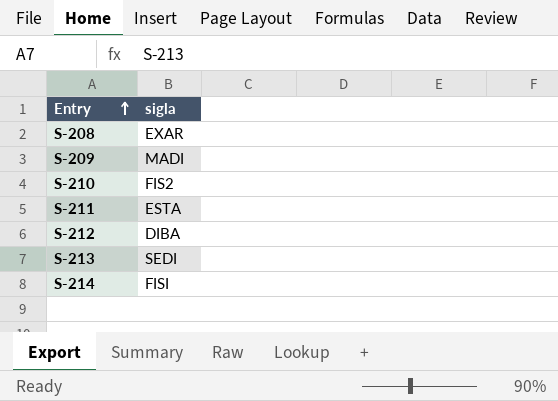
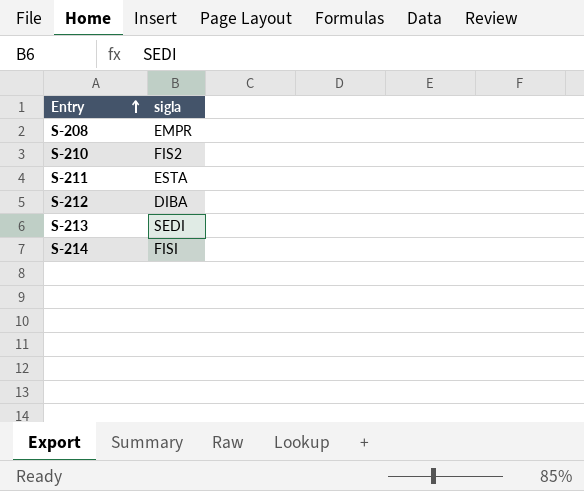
row S-209: MADI -> none
S-208 | sigla: EXAR -> EMPR

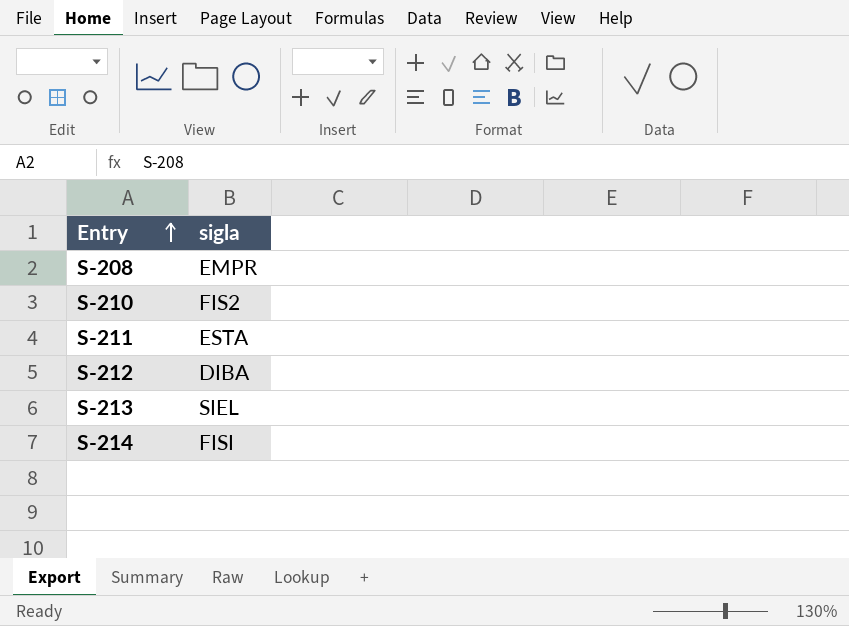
S-213 | sigla: SEDI -> SIEL

